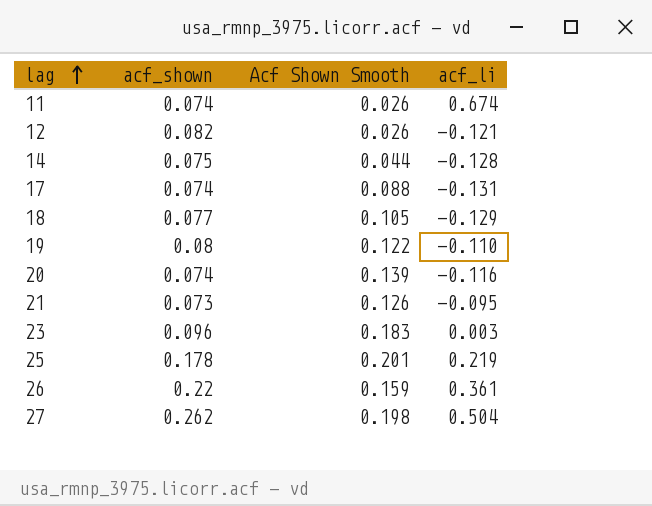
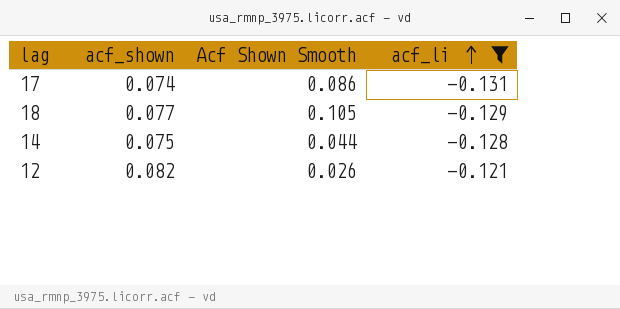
filter: none -> acf_li <= -0.121
row order: lag ascending -> acf_li ascending
17 | Acf Shown Smooth: 0.088 -> 0.086

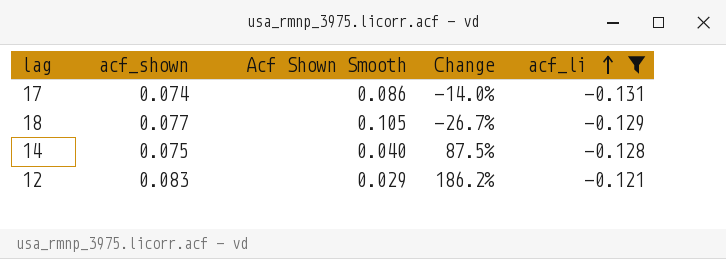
column Change | formula: none -> ([acf_shown] - [Acf Shown Smooth]) / [Acf Shown Smooth]
14 | Acf Shown Smooth: 0.044 -> 0.040
12 | acf_shown: 0.082 -> 0.083
12 | Acf Shown Smooth: 0.026 -> 0.029

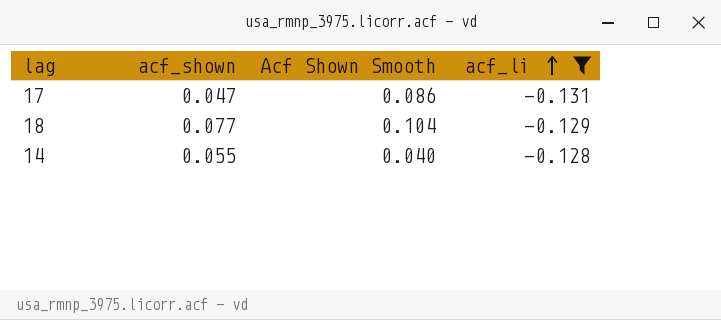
column Change | formula: ([acf_shown] - [Acf Shown Smooth]) / [Acf Shown Smooth] -> none
row 12: 0.083 | 0.029 | 186.2% | -0.121 -> none
17 | acf_shown: 0.074 -> 0.047
18 | Acf Shown Smooth: 0.105 -> 0.104
14 | acf_shown: 0.075 -> 0.055

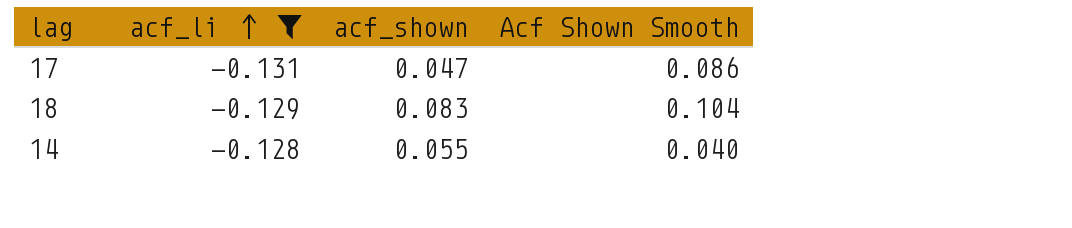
column acf_li | position: 4 -> 2
18 | acf_shown: 0.077 -> 0.083

